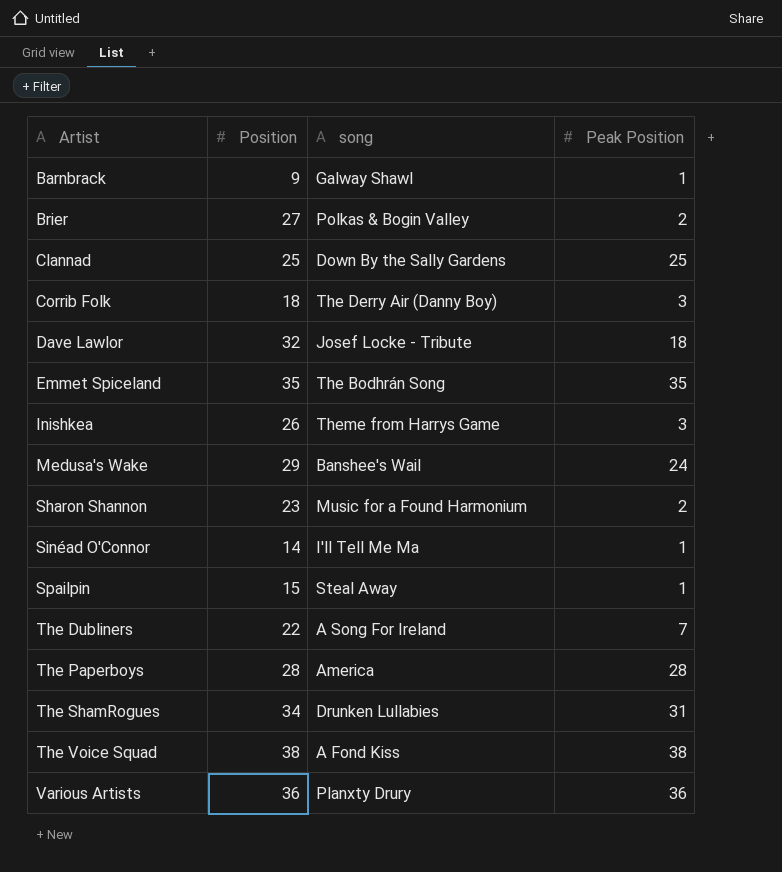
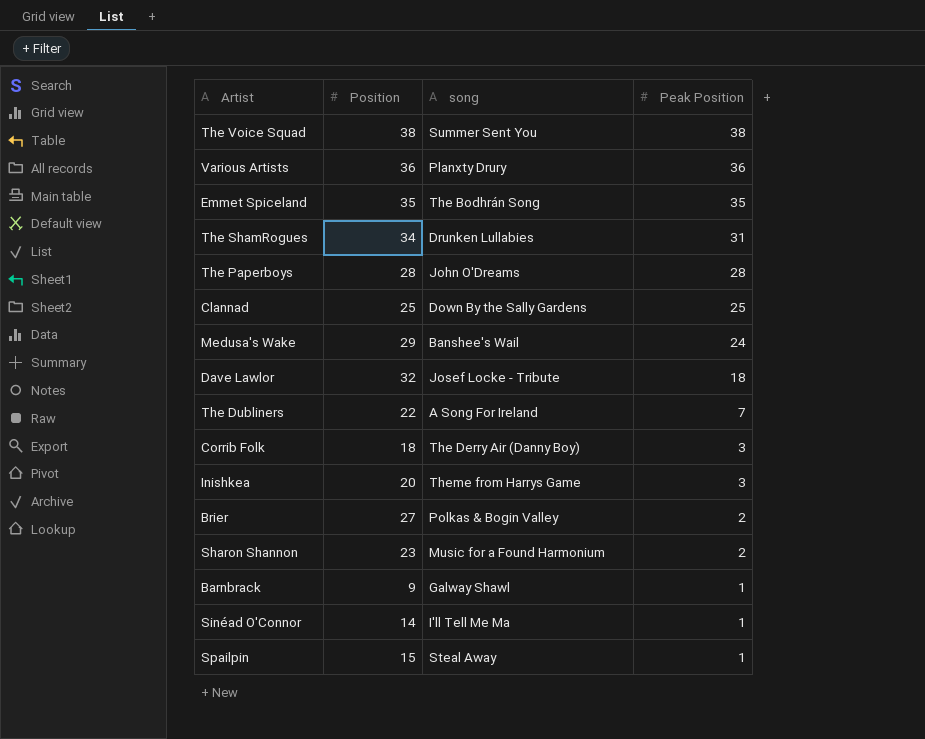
row order: Artist ascending -> Peak Position descending
The Voice Squad | song: A Fond Kiss -> Summer Sent You
The Paperboys | song: America -> John O'Dreams
Inishkea | Position: 26 -> 20

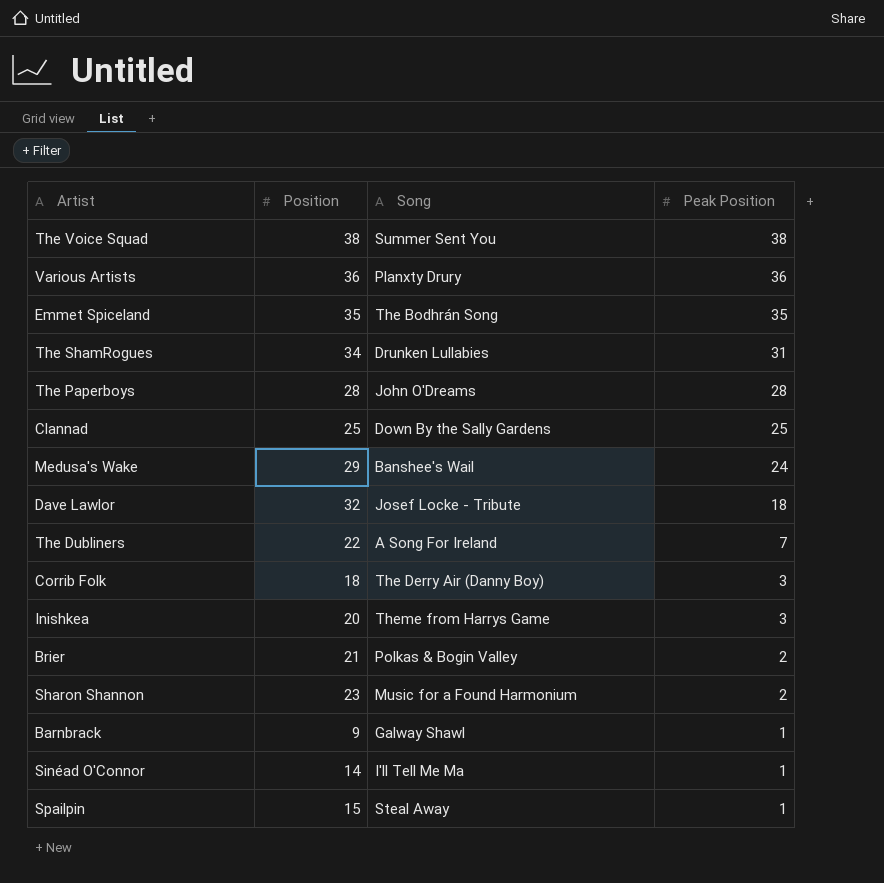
column name: song -> Song
Brier | Position: 27 -> 21

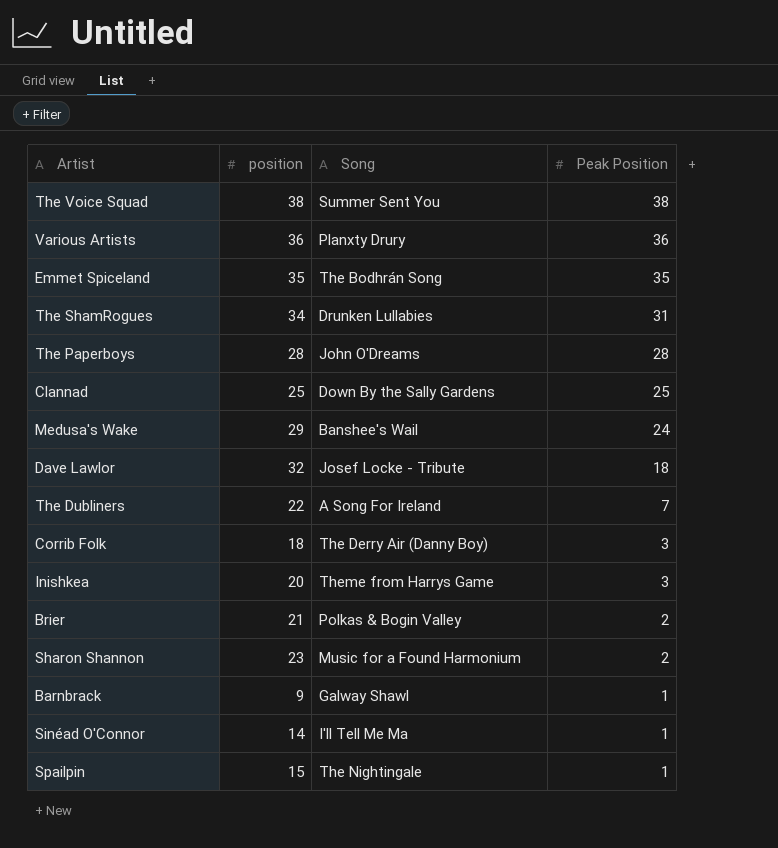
column name: Position -> position
Spailpin | Song: Steal Away -> The Nightingale

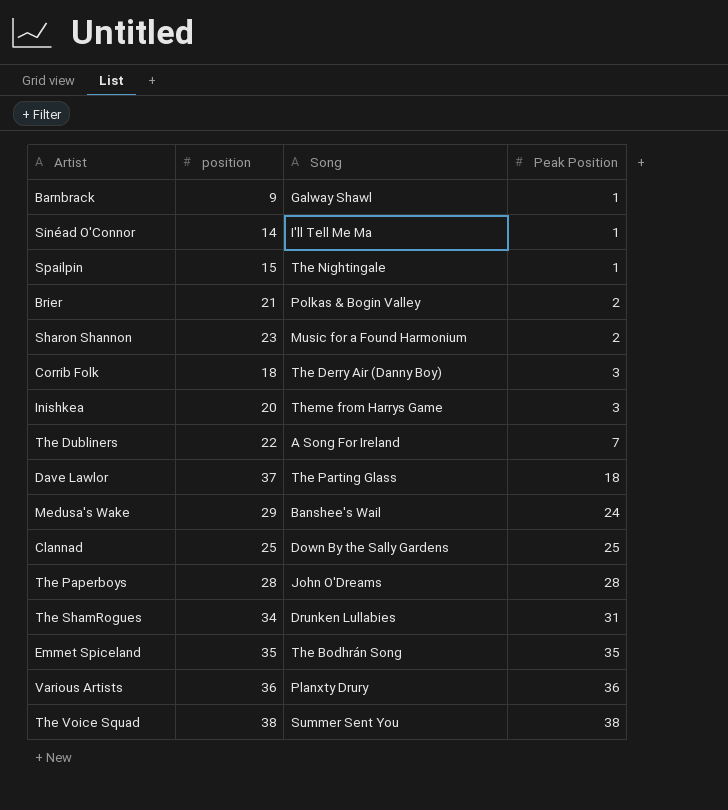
row order: Peak Position descending -> Peak Position ascending
Dave Lawlor | position: 32 -> 37
Dave Lawlor | Song: Josef Locke - Tribute -> The Parting Glass

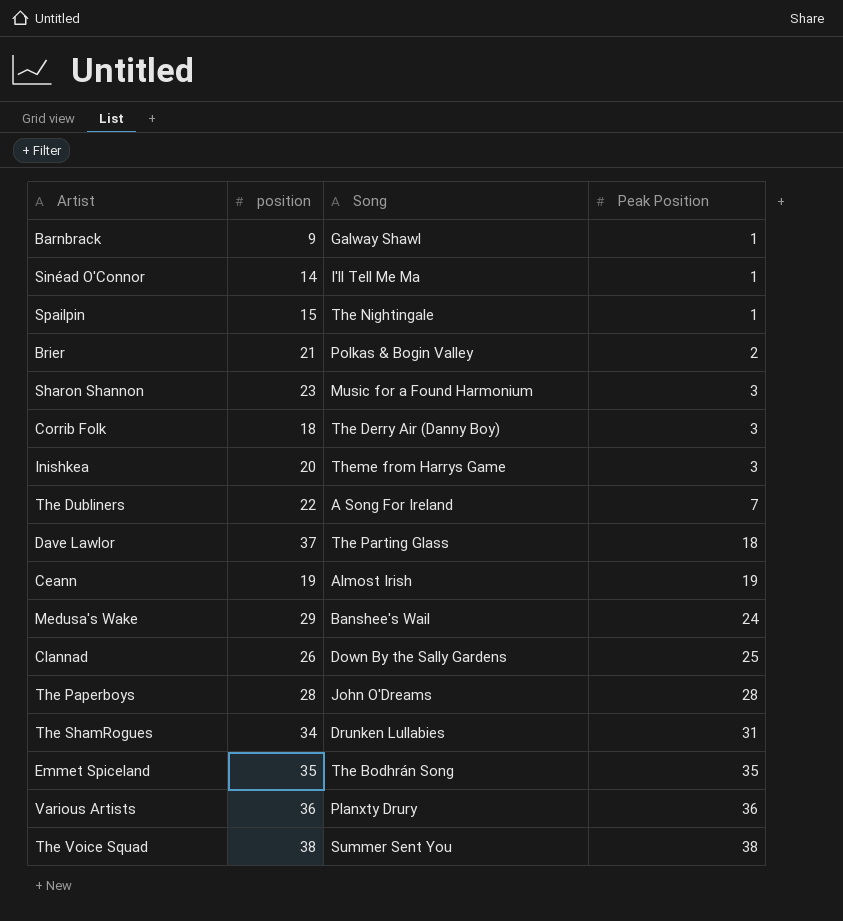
Sharon Shannon | Peak Position: 2 -> 3
row Ceann: none -> 19 | Almost Irish | 19
Clannad | position: 25 -> 26

